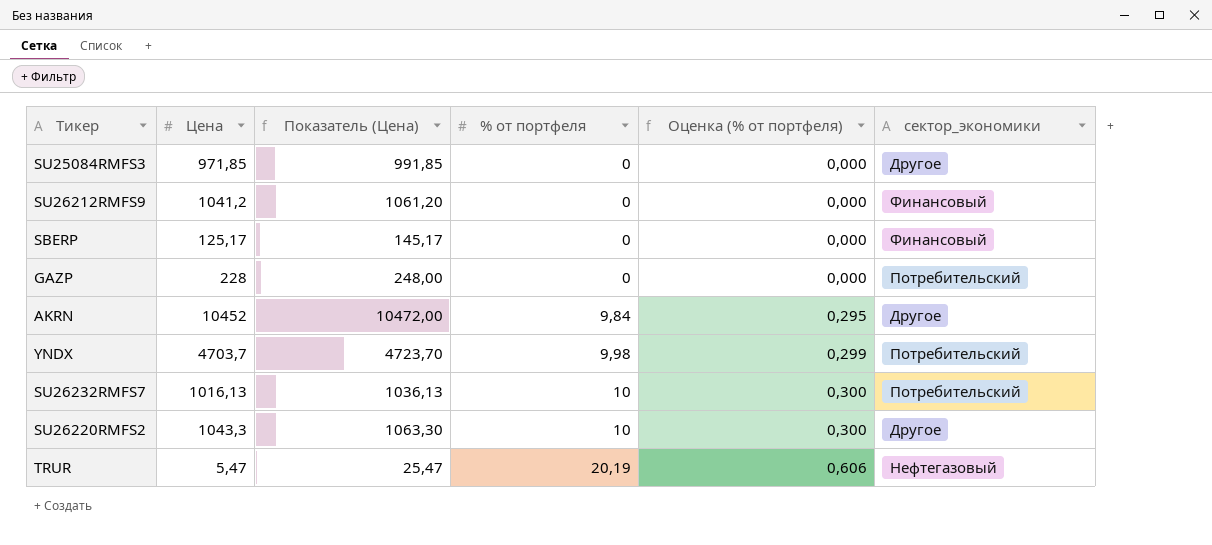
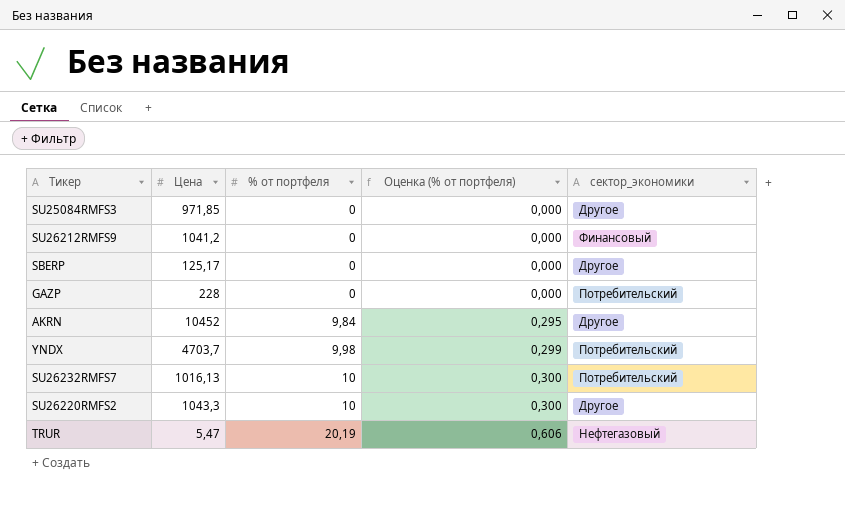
column Показатель (Цена) | formula: [Цена] + 20 -> none
SBERP | сектор_экономики: Финансовый -> Другое

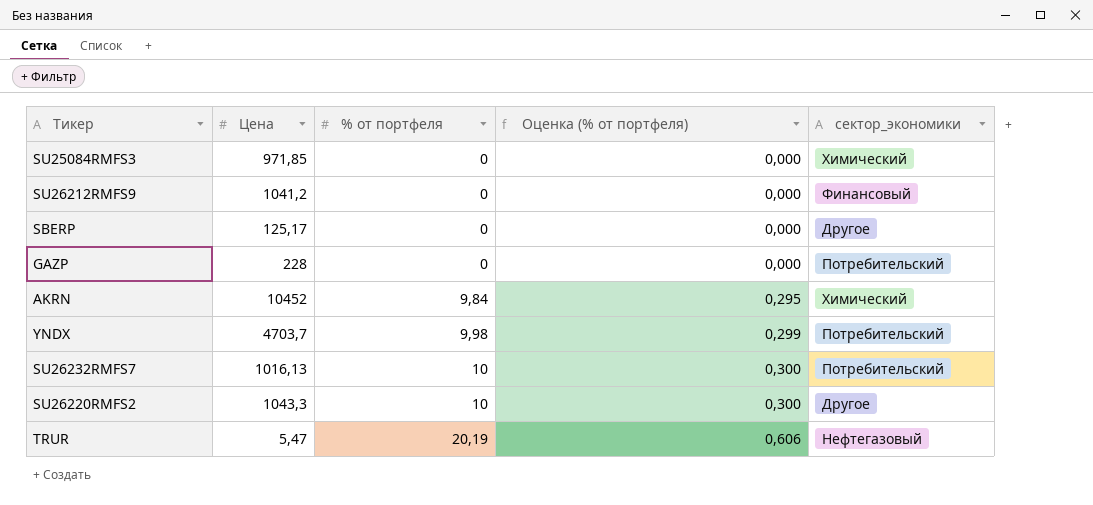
SU25084RMFS3 | сектор_экономики: Другое -> Химический
AKRN | сектор_экономики: Другое -> Химический

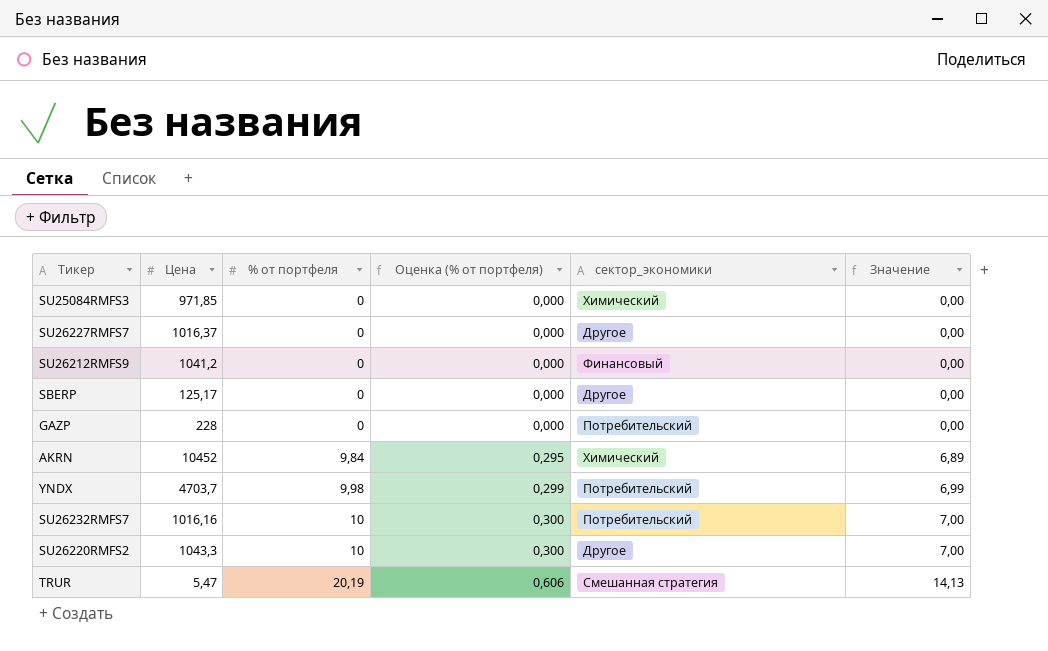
column Значение | formula: none -> [% от портфеля] * 0,7
row SU26227RMFS7: none -> 1016,37 | 0 | 0,000 | Другое | 0,00
SU26232RMFS7 | Цена: 1016,13 -> 1016,16
TRUR | сектор_экономики: Нефтегазовый -> Смешанная стратегия

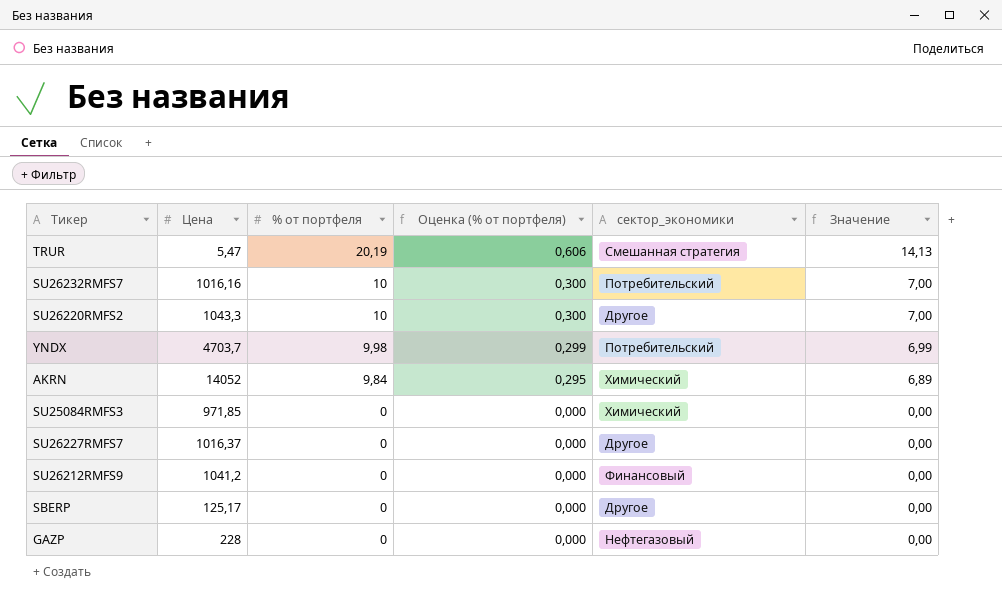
row order: % от портфеля ascending -> % от портфеля descending
AKRN | Цена: 10452 -> 14052
GAZP | сектор_экономики: Потребительский -> Нефтегазовый

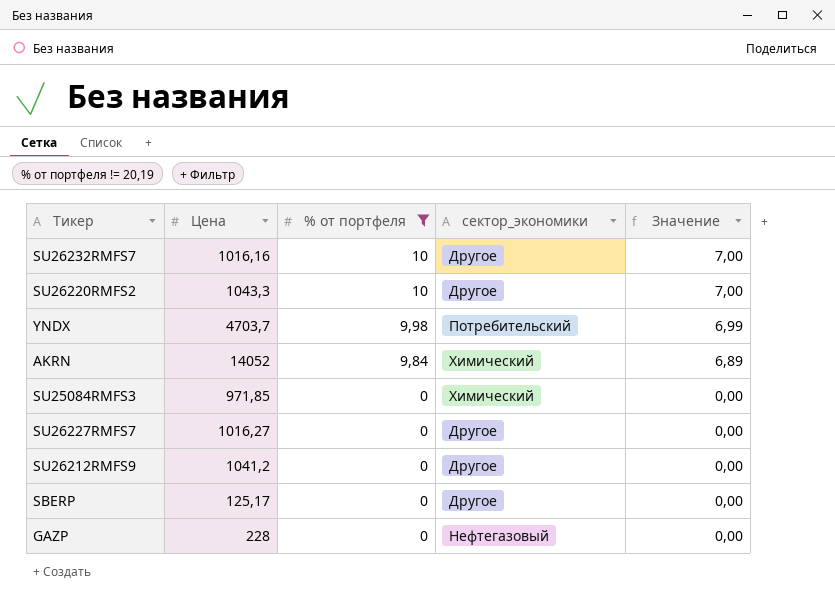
filter: none -> % от портфеля != 20,19
column Оценка (% от портфеля) | formula: [% от портфеля] * 0,03 -> none
SU26232RMFS7 | сектор_экономики: Потребительский -> Другое
SU26227RMFS7 | Цена: 1016,37 -> 1016,27
SU26212RMFS9 | сектор_экономики: Финансовый -> Другое

